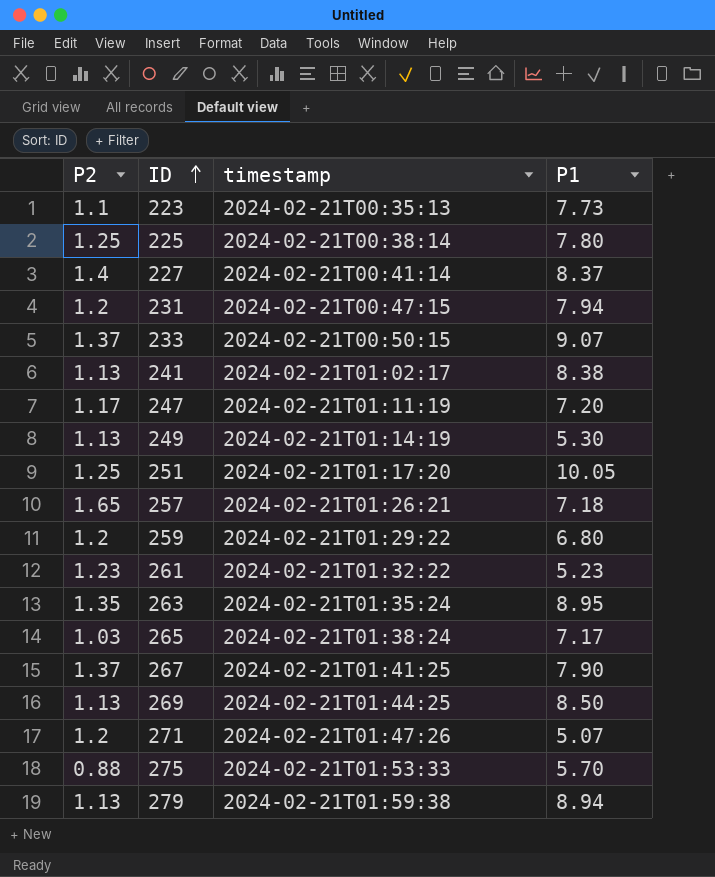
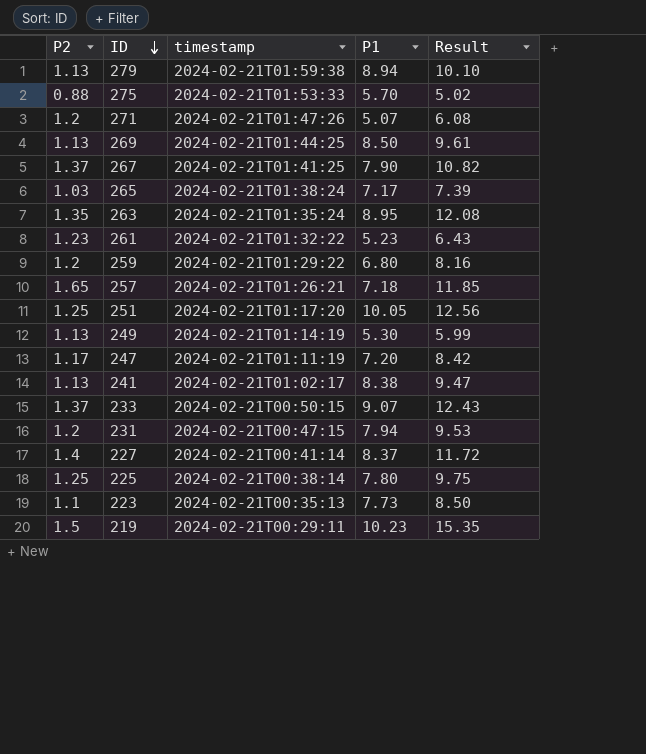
row order: ID ascending -> ID descending
column Result | formula: none -> [P2] * [P1]
row 219: none -> 1.5 | 2024-02-21T00:29:11 | 10.23 | 15.35

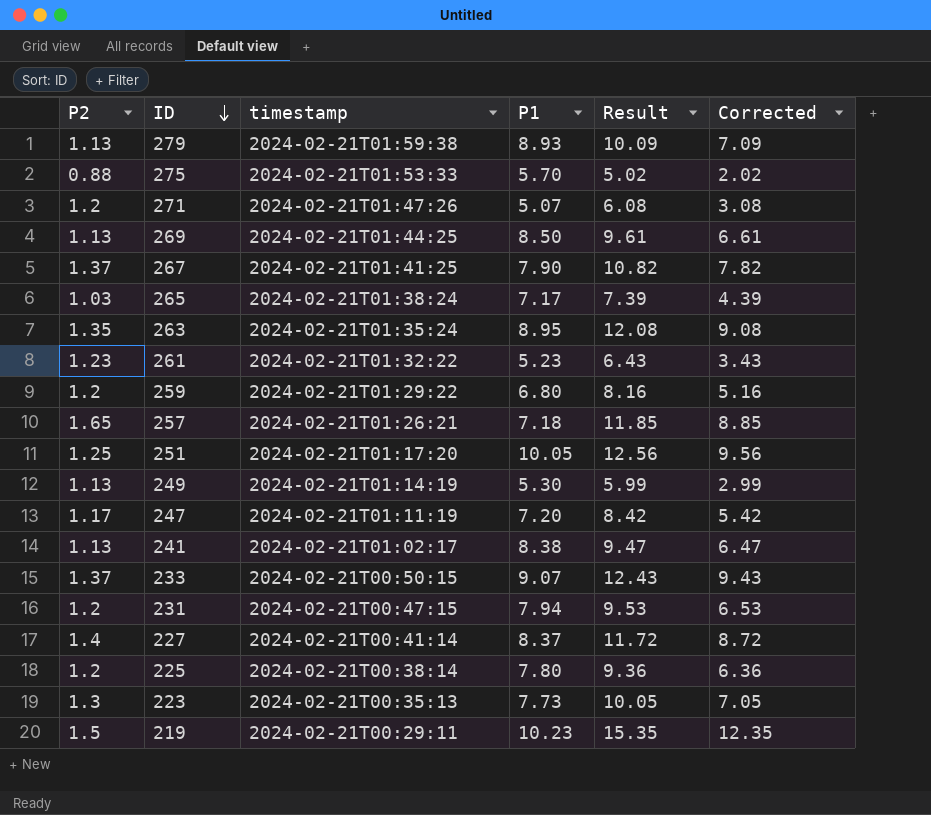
column Corrected | formula: none -> [Result] - 3
279 | P1: 8.94 -> 8.93
279 | Result: 10.10 -> 10.09
225 | P2: 1.25 -> 1.2
225 | Result: 9.75 -> 9.36
223 | P2: 1.1 -> 1.3
223 | Result: 8.50 -> 10.05

